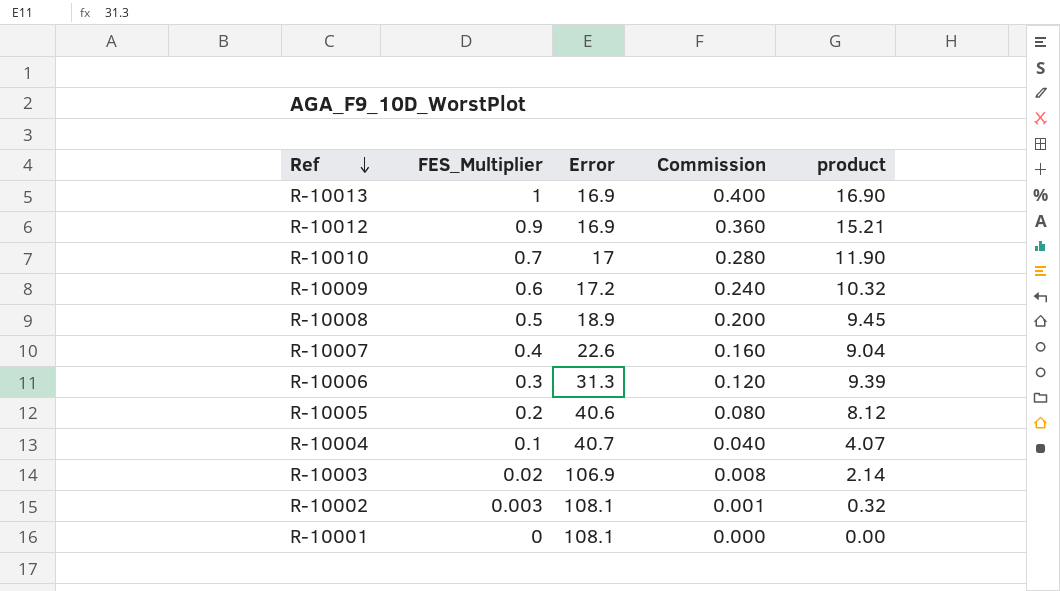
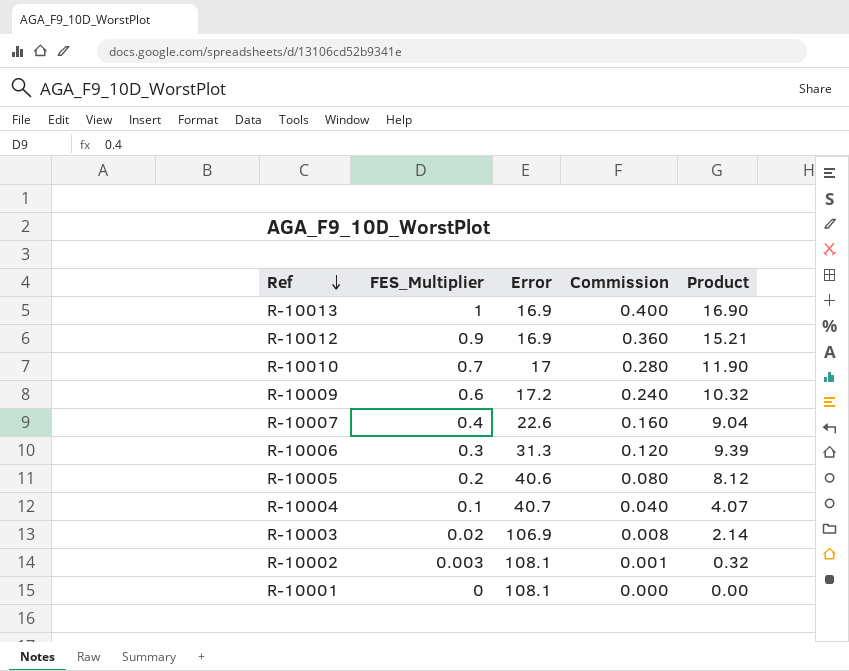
column name: product -> Product
row R-10008: 0.5 | 18.9 | 0.200 | 9.45 -> none

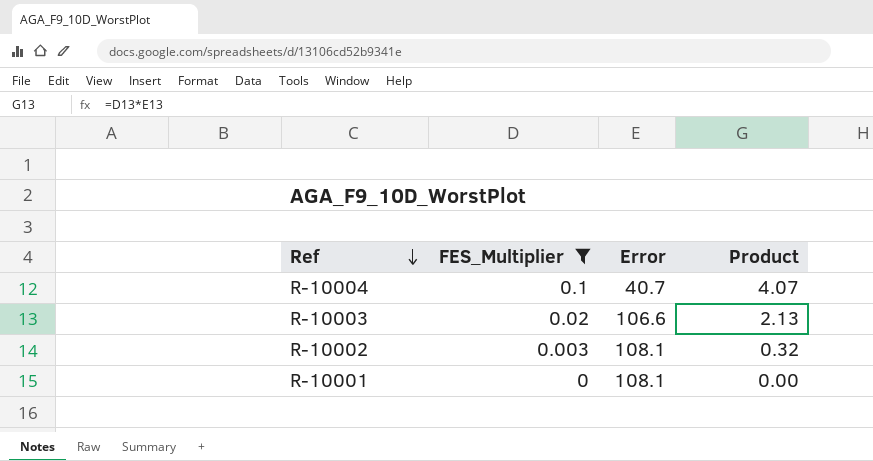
filter: none -> FES_Multiplier <= 0.1
column Commission | formula: [FES_Multiplier] * 0.4 -> none
R-10003 | Error: 106.9 -> 106.6
R-10003 | Product: 2.14 -> 2.13

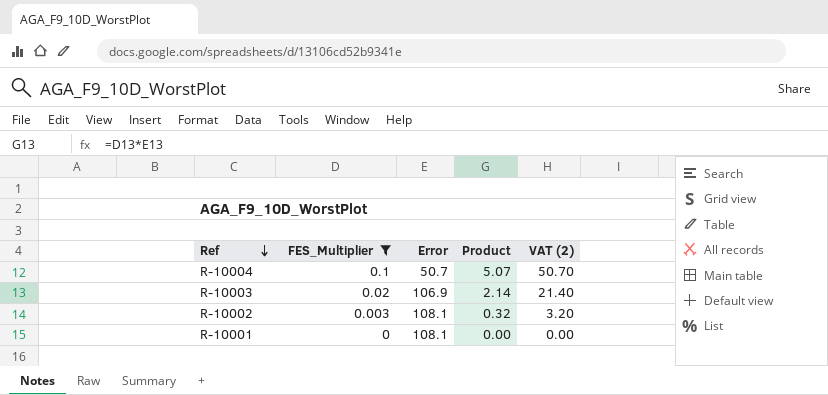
column VAT (2) | formula: none -> [Product] * 10
R-10004 | Error: 40.7 -> 50.7
R-10004 | Product: 4.07 -> 5.07
R-10003 | Error: 106.6 -> 106.9
R-10003 | Product: 2.13 -> 2.14

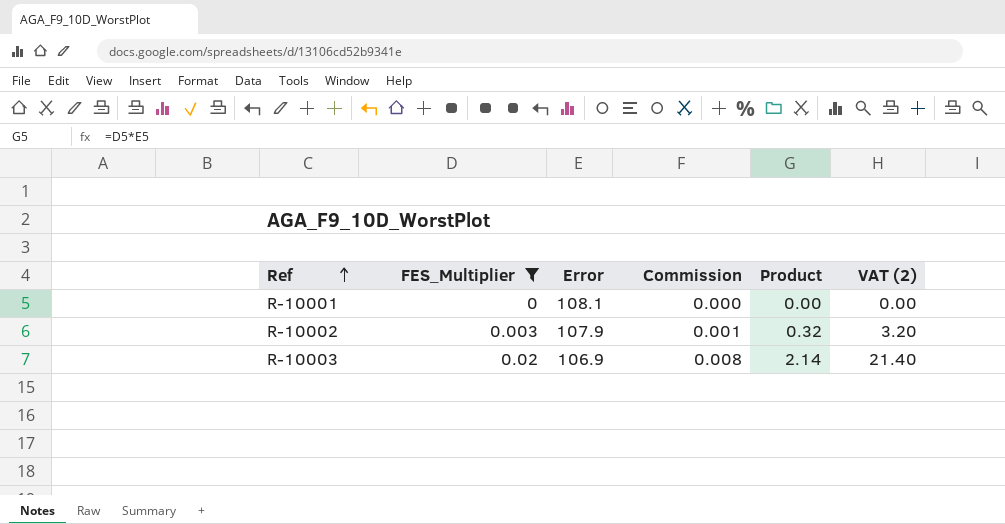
row order: Ref descending -> Ref ascending
column Commission | formula: none -> [FES_Multiplier] * 0.4
row R-10004: 0.1 | 50.7 | 5.07 | 50.70 -> none
R-10002 | Error: 108.1 -> 107.9

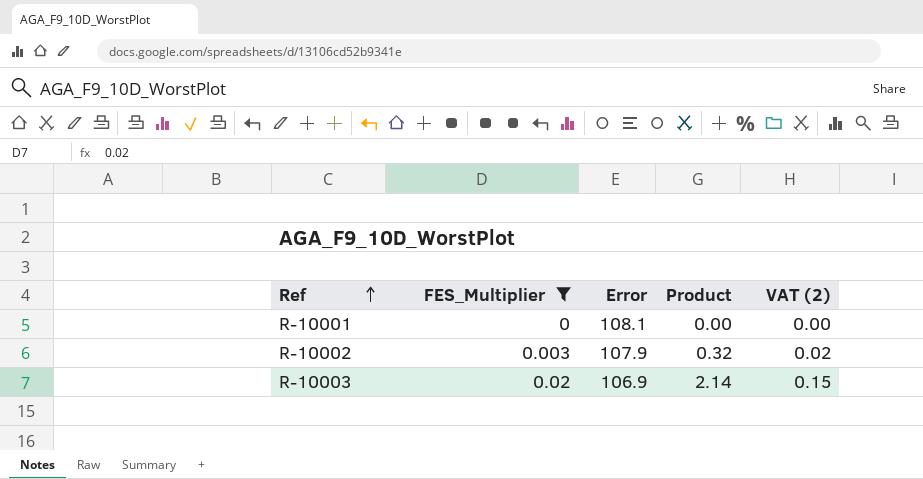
column Commission | formula: [FES_Multiplier] * 0.4 -> none
column VAT (2) | formula: [Product] * 10 -> [Product] * 0.07

